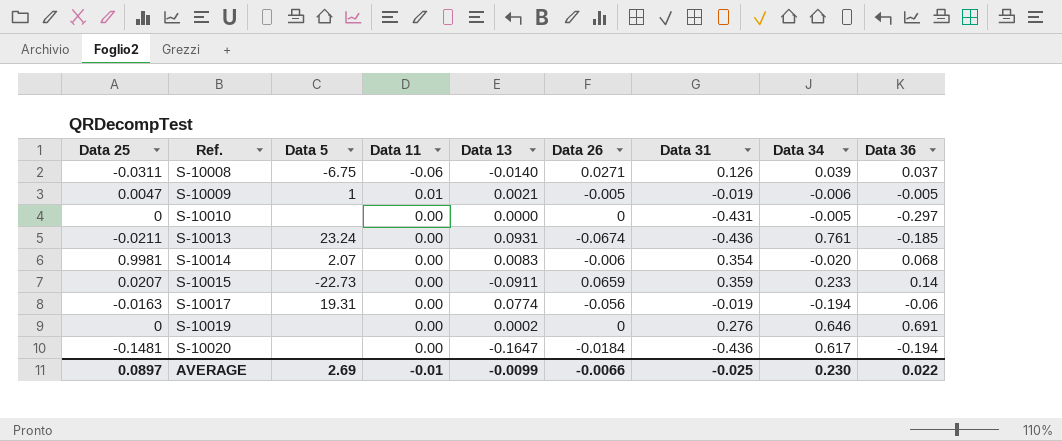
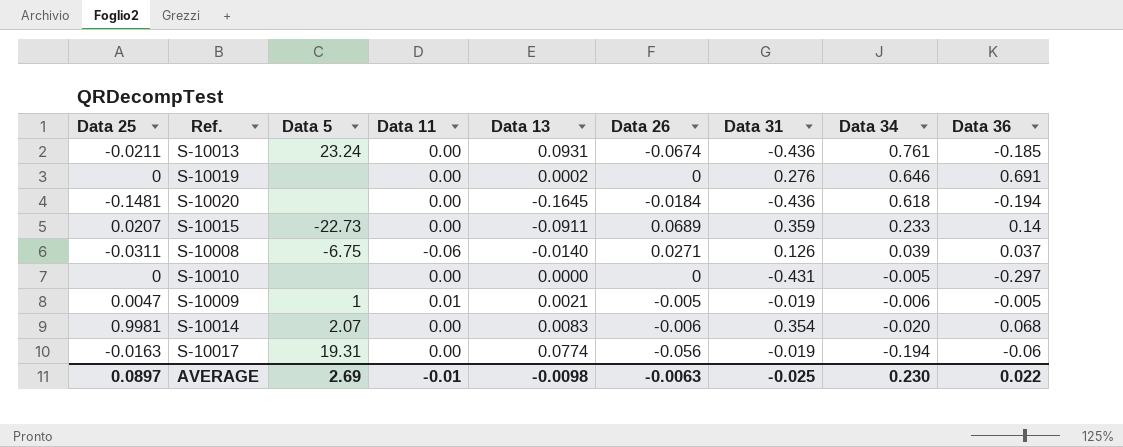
row order: Ref. ascending -> Data 34 descending
S-10020 | Data 13: -0.1647 -> -0.1645
S-10020 | Data 34: 0.617 -> 0.618
S-10015 | Data 26: 0.0659 -> 0.0689
AVERAGE | Data 13: -0.0099 -> -0.0098
AVERAGE | Data 26: -0.0066 -> -0.0063

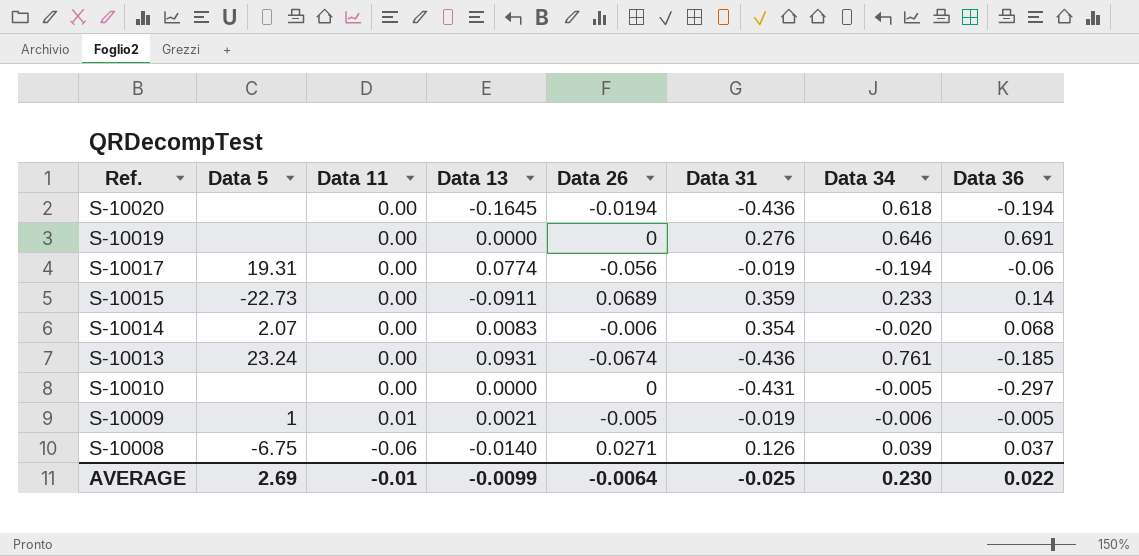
row order: Data 34 descending -> Ref. descending
column Data 25 | position: 1 -> none
S-10020 | Data 26: -0.0184 -> -0.0194
S-10019 | Data 13: 0.0002 -> 0.0000
AVERAGE | Data 13: -0.0098 -> -0.0099
AVERAGE | Data 26: -0.0063 -> -0.0064

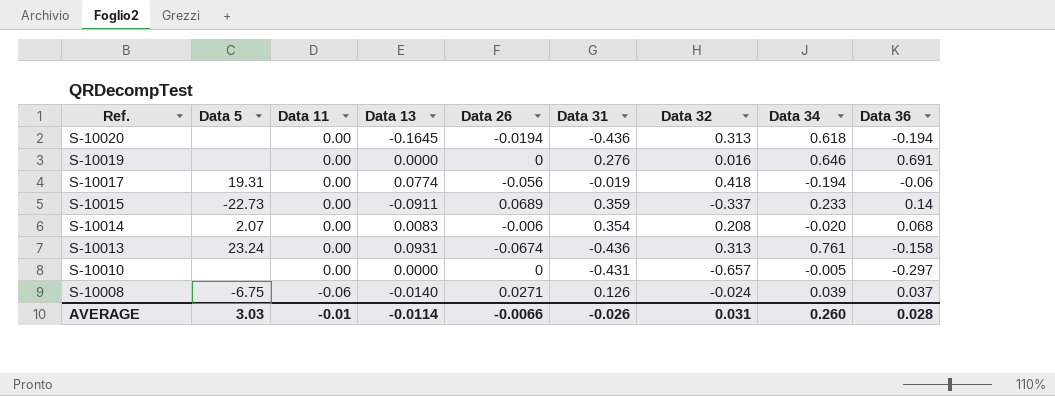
column Data 32 | position: none -> 7
row S-10009: 1 | 0.01 | 0.0021 | -0.005 | -0.019 | -0.006 | -0.005 -> none
S-10013 | Data 36: -0.185 -> -0.158
AVERAGE | Data 5: 2.69 -> 3.03
AVERAGE | Data 13: -0.0099 -> -0.0114
AVERAGE | Data 26: -0.0064 -> -0.0066
AVERAGE | Data 31: -0.025 -> -0.026
AVERAGE | Data 34: 0.230 -> 0.260
AVERAGE | Data 36: 0.022 -> 0.028

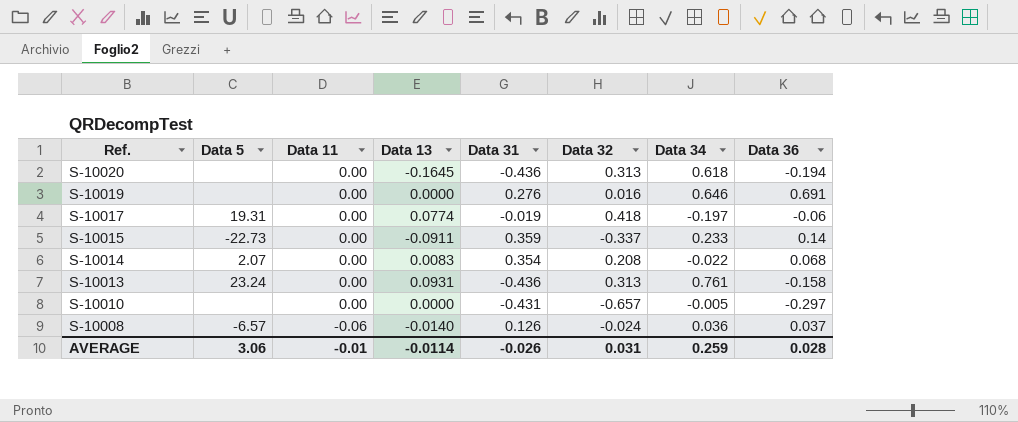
column Data 26 | position: 5 -> none
S-10017 | Data 34: -0.194 -> -0.197
S-10014 | Data 34: -0.020 -> -0.022
S-10008 | Data 5: -6.75 -> -6.57
S-10008 | Data 34: 0.039 -> 0.036
AVERAGE | Data 5: 3.03 -> 3.06
AVERAGE | Data 34: 0.260 -> 0.259

